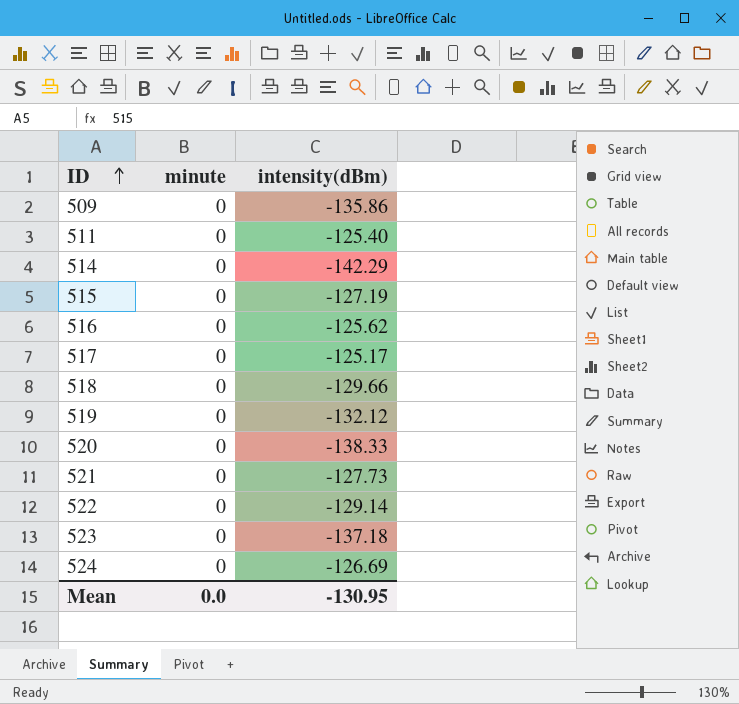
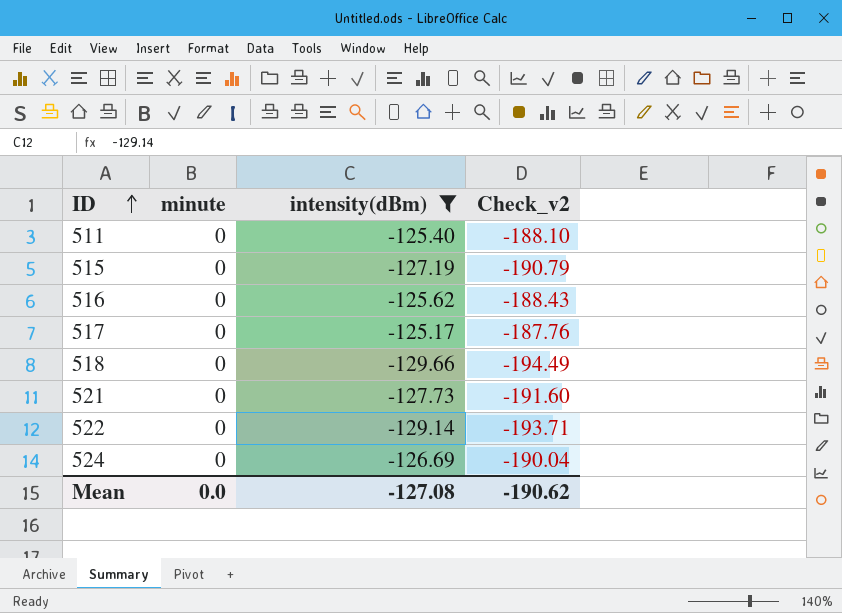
filter: none -> intensity(dBm) >= -129.66
column Check_v2 | formula: none -> [intensity(dBm)] * 1.5
Mean | intensity(dBm): -130.95 -> -127.08

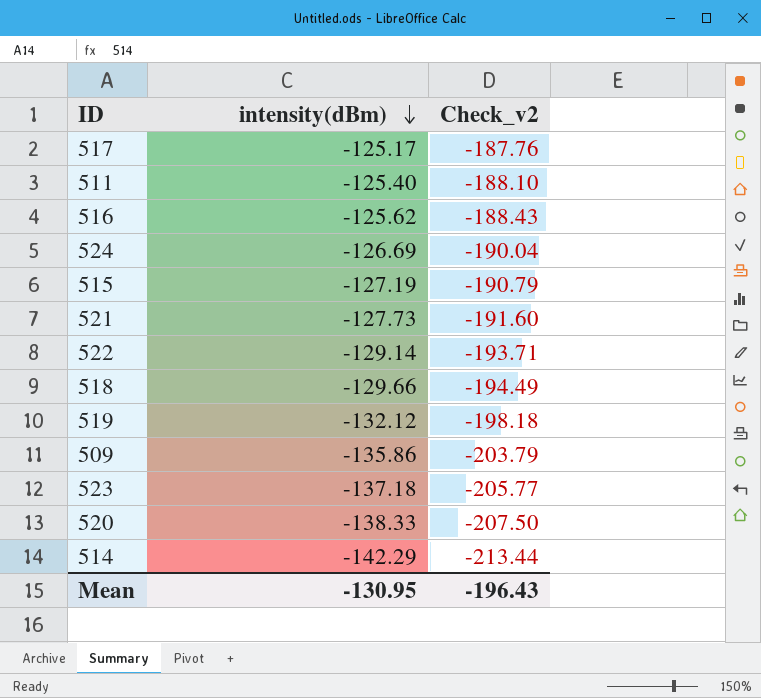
filter: intensity(dBm) >= -129.66 -> none
row order: ID ascending -> intensity(dBm) descending
column minute | position: 2 -> none
Mean | intensity(dBm): -127.08 -> -130.95
Mean | Check_v2: -190.62 -> -196.43

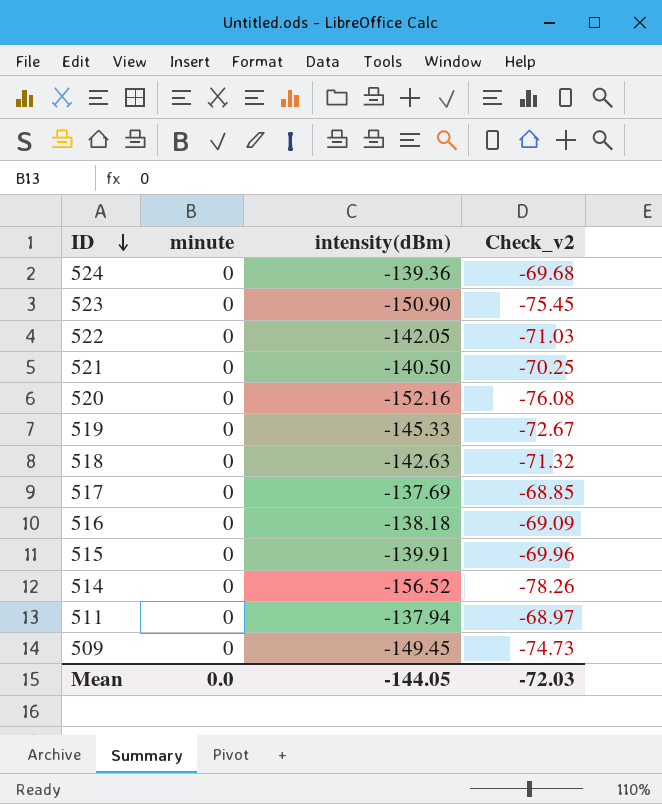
row order: intensity(dBm) descending -> ID descending
column minute | position: none -> 2
column Check_v2 | formula: [intensity(dBm)] * 1.5 -> [intensity(dBm)] * 0.5
524 | intensity(dBm): -126.69 -> -139.36
523 | intensity(dBm): -137.18 -> -150.90
522 | intensity(dBm): -129.14 -> -142.05
521 | intensity(dBm): -127.73 -> -140.50
520 | intensity(dBm): -138.33 -> -152.16
519 | intensity(dBm): -132.12 -> -145.33
518 | intensity(dBm): -129.66 -> -142.63
517 | intensity(dBm): -125.17 -> -137.69
516 | intensity(dBm): -125.62 -> -138.18
515 | intensity(dBm): -127.19 -> -139.91
514 | intensity(dBm): -142.29 -> -156.52
511 | intensity(dBm): -125.40 -> -137.94
509 | intensity(dBm): -135.86 -> -149.45
Mean | intensity(dBm): -130.95 -> -144.05
Mean | Check_v2: -196.43 -> -72.03

